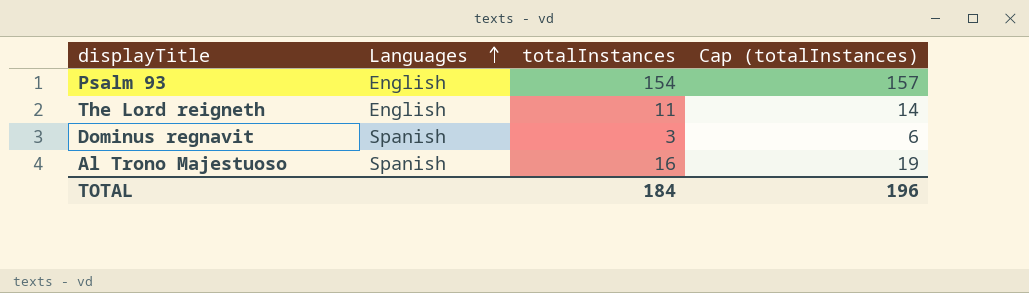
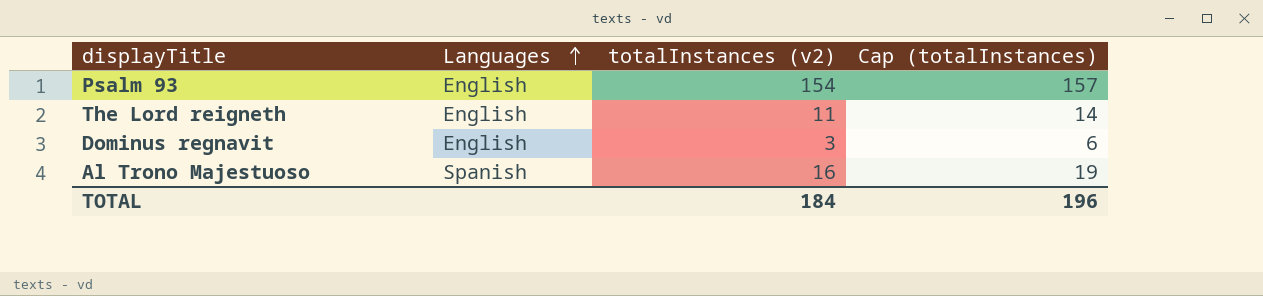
column name: totalInstances -> totalInstances (v2)
Dominus regnavit | Languages: Spanish -> English

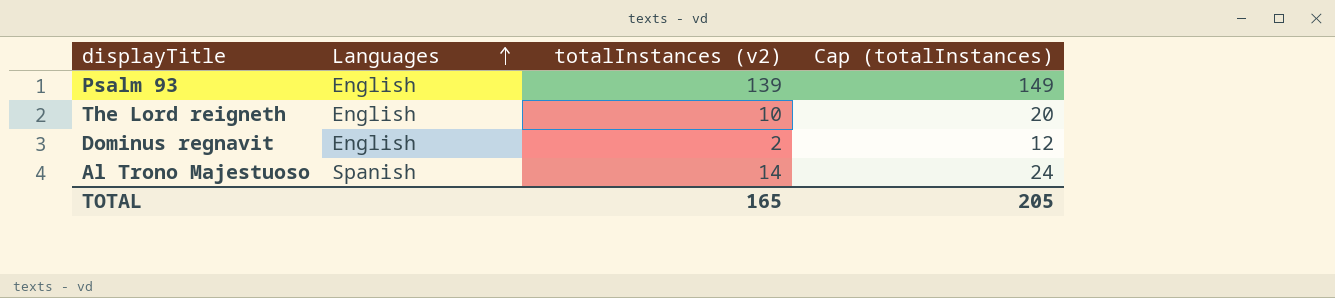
column Cap (totalInstances) | formula: [totalInstances (v2)] + 3 -> [totalInstances (v2)] + 10
Psalm 93 | totalInstances (v2): 154 -> 139
The Lord reigneth | totalInstances (v2): 11 -> 10
Dominus regnavit | totalInstances (v2): 3 -> 2
Al Trono Majestuoso | totalInstances (v2): 16 -> 14
TOTAL | totalInstances (v2): 184 -> 165
TOTAL | Cap (totalInstances): 196 -> 205

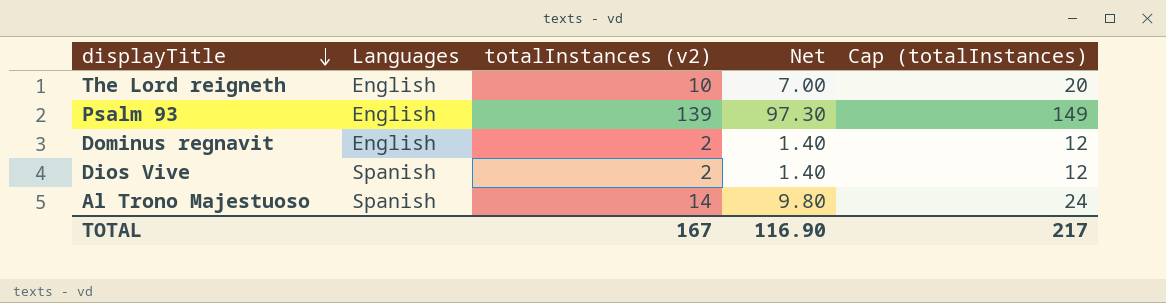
row order: Languages ascending -> displayTitle descending
column Net | formula: none -> [totalInstances (v2)] * 0.7
row Dios Vive: none -> Spanish | 2 | 1.40 | 12
TOTAL | totalInstances (v2): 165 -> 167
TOTAL | Cap (totalInstances): 205 -> 217

